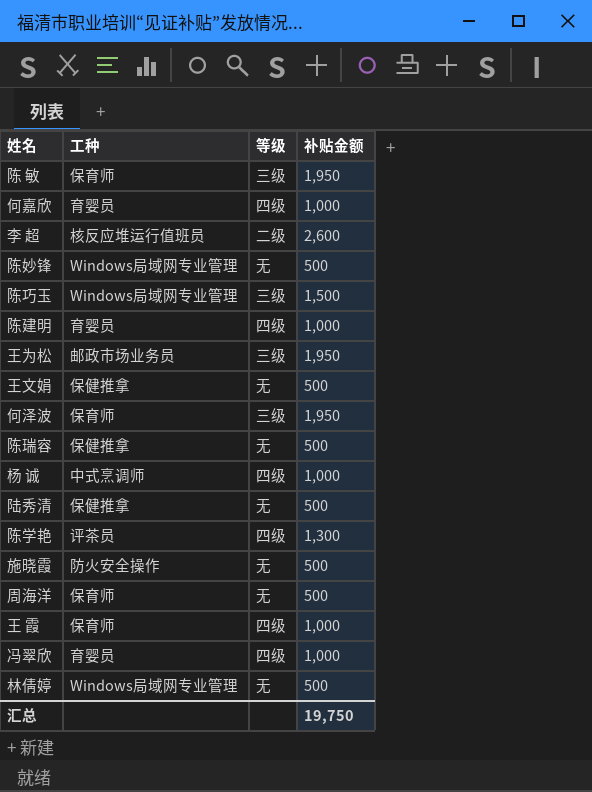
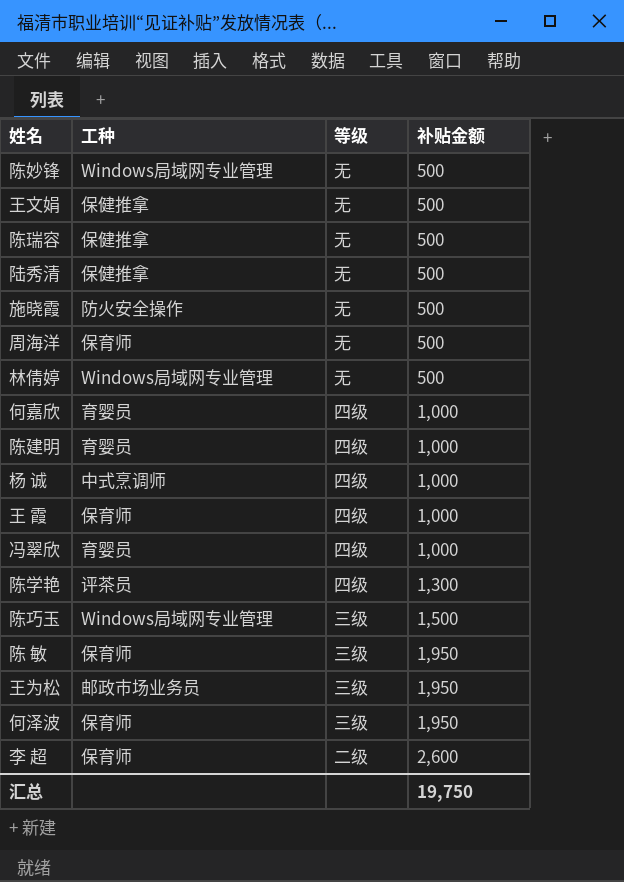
row order: none -> 补贴金额 ascending
李 超 | 工种: 核反应堆运行值班员 -> 保育师

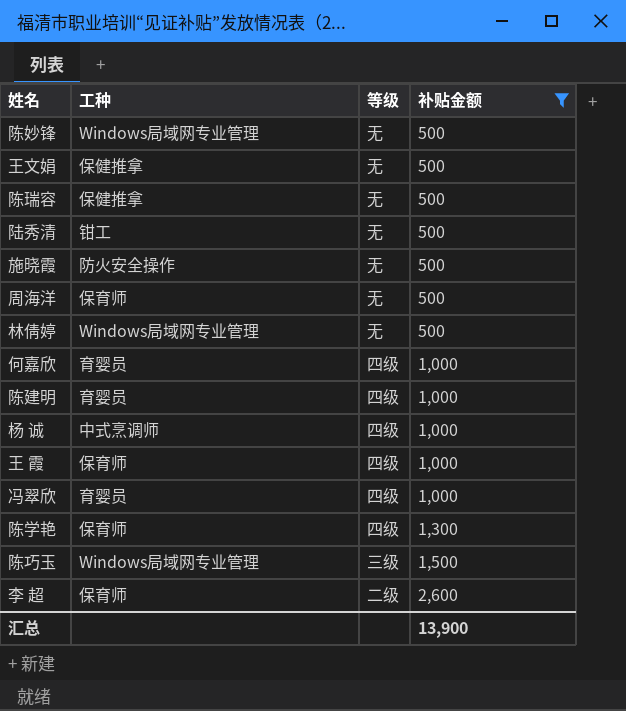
filter: none -> 补贴金额 != 1,950
陆秀清 | 工种: 保健推拿 -> 钳工
陈学艳 | 工种: 评茶员 -> 保育师
汇总 | 补贴金额: 19,750 -> 13,900

